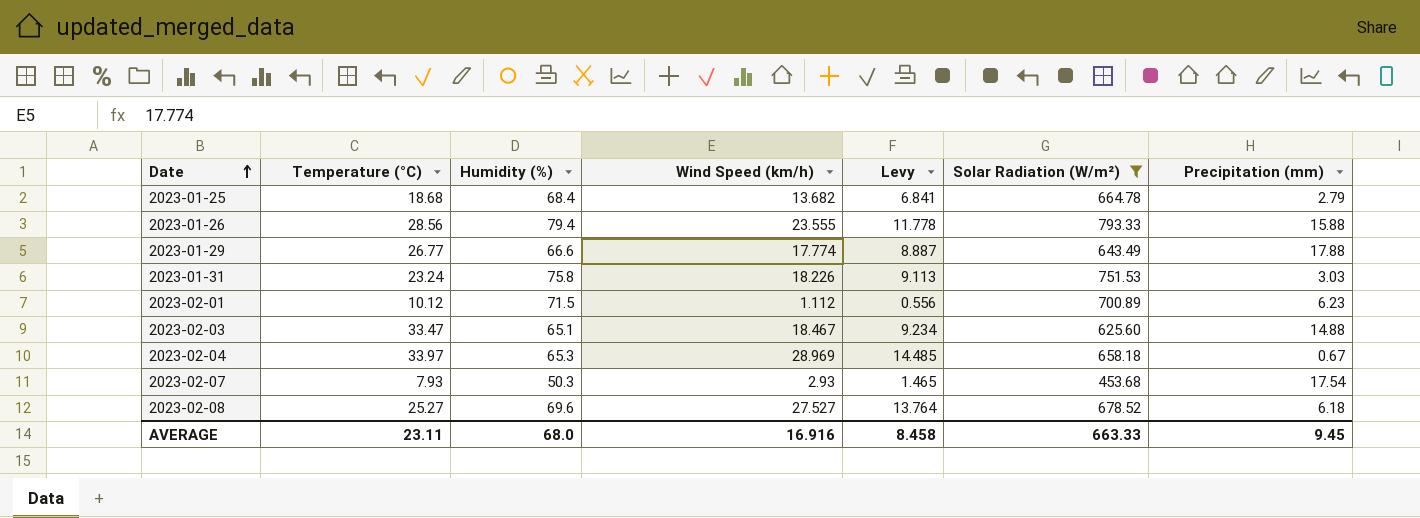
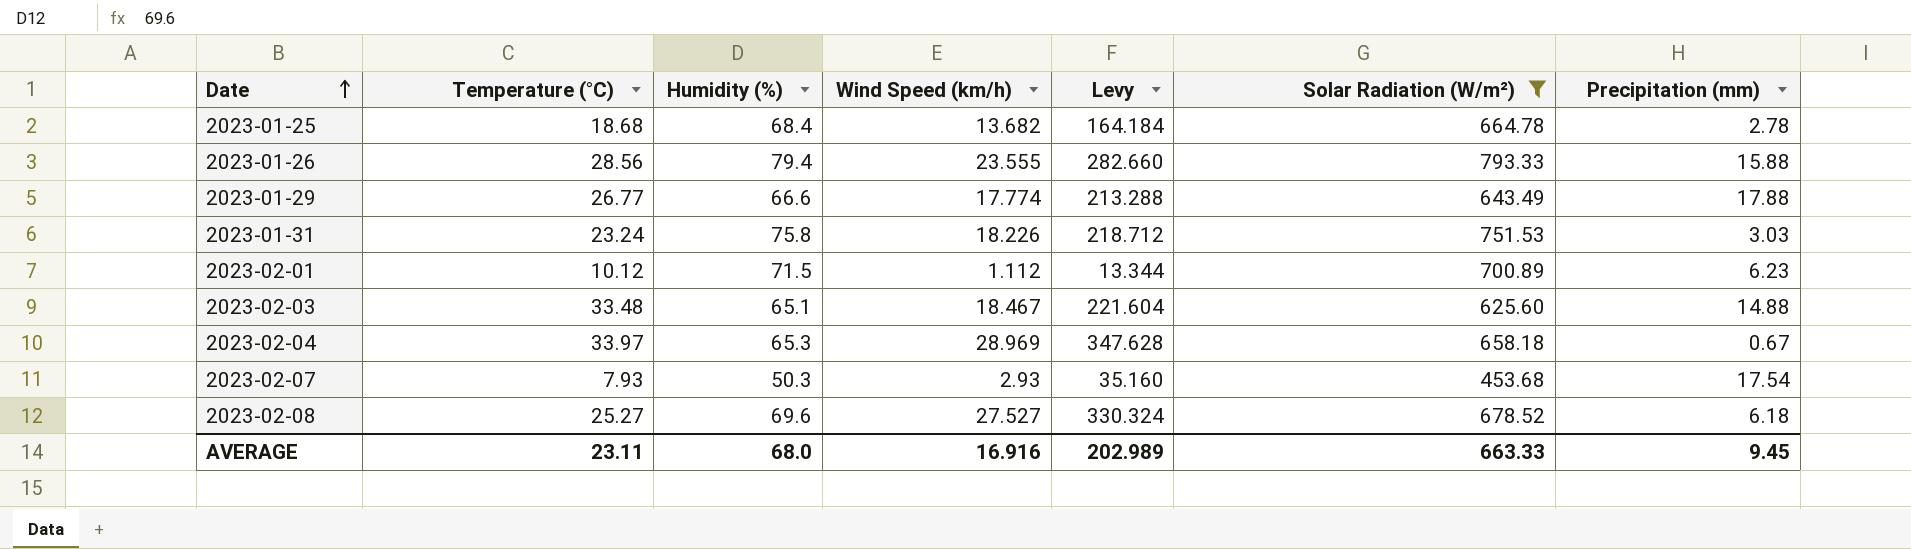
column Levy | formula: [Wind Speed (km/h)] * 0.5 -> [Wind Speed (km/h)] * 12
2023-01-25 | Precipitation (mm): 2.79 -> 2.78
2023-02-03 | Temperature (°C): 33.47 -> 33.48
AVERAGE | Levy: 8.458 -> 202.989

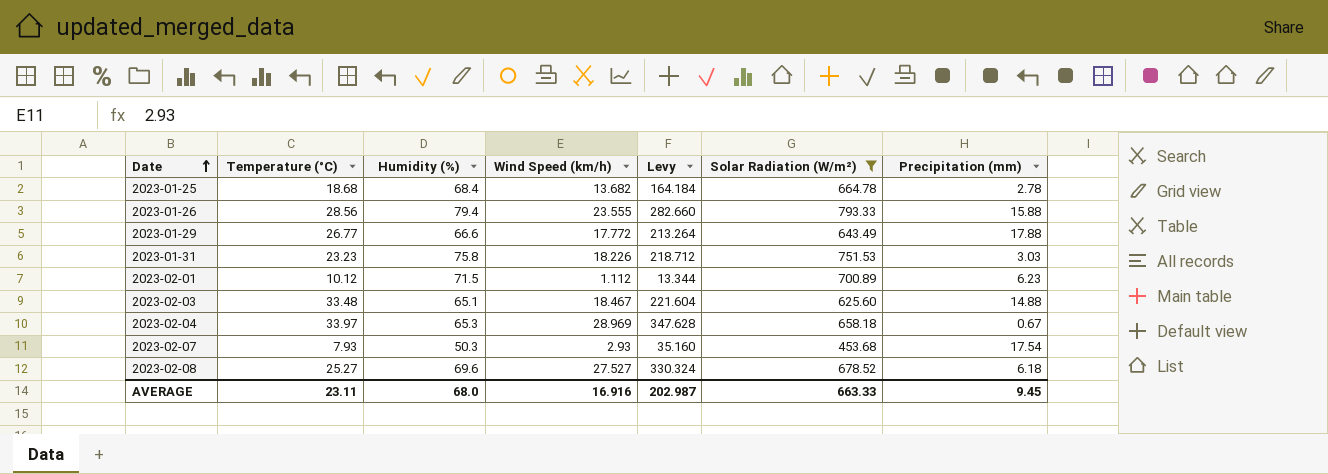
2023-01-29 | Wind Speed (km/h): 17.774 -> 17.772
2023-01-29 | Levy: 213.288 -> 213.264
2023-01-31 | Temperature (°C): 23.24 -> 23.23
AVERAGE | Levy: 202.989 -> 202.987

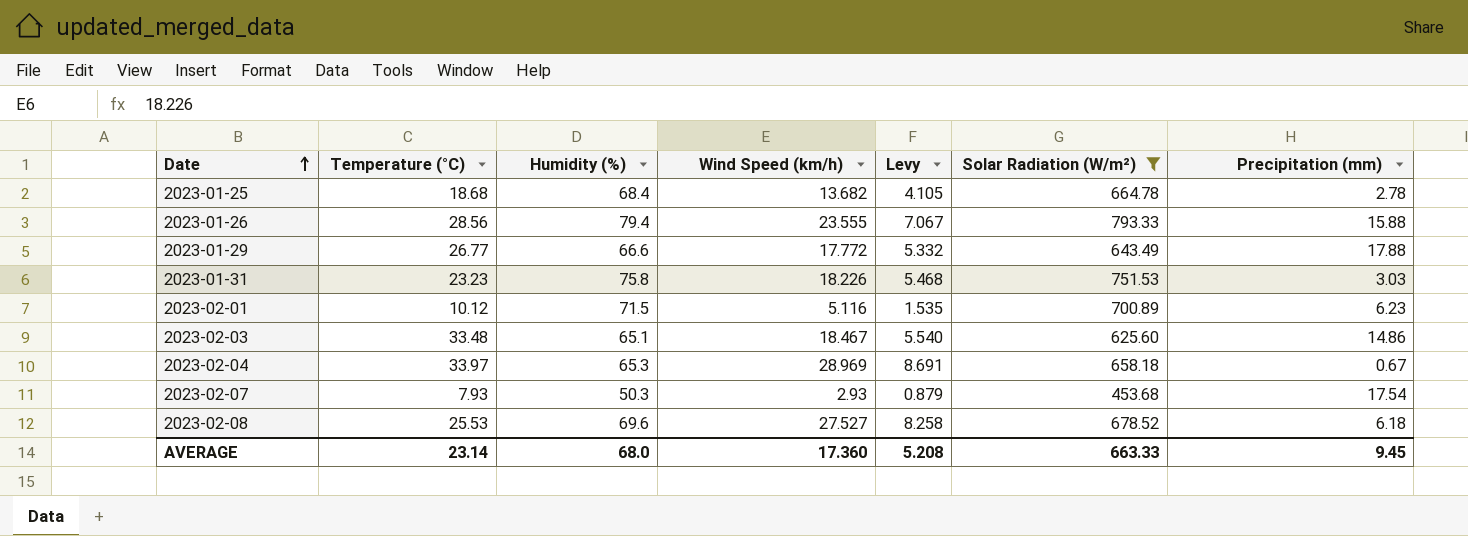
column Levy | formula: [Wind Speed (km/h)] * 12 -> [Wind Speed (km/h)] * 0.3
2023-02-01 | Wind Speed (km/h): 1.112 -> 5.116
2023-02-03 | Precipitation (mm): 14.88 -> 14.86
2023-02-08 | Temperature (°C): 25.27 -> 25.53
AVERAGE | Temperature (°C): 23.11 -> 23.14
AVERAGE | Wind Speed (km/h): 16.916 -> 17.360
AVERAGE | Levy: 202.987 -> 5.208

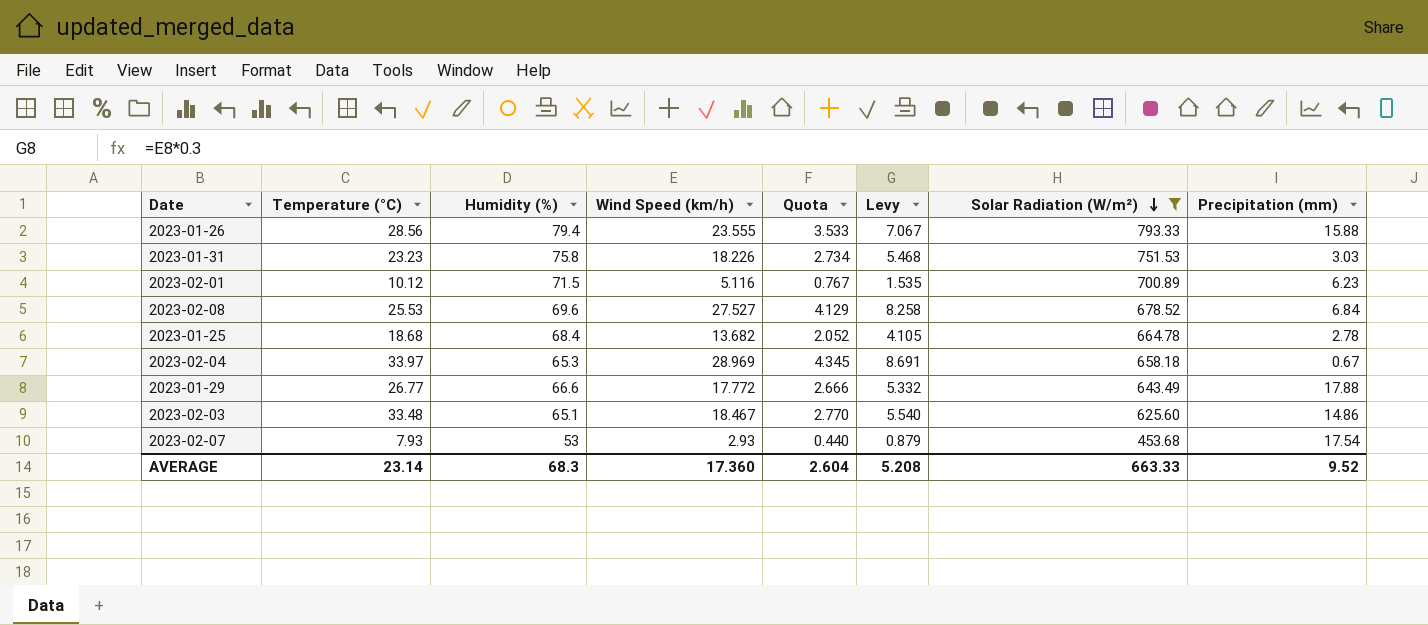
row order: Date ascending -> Solar Radiation (W/m²) descending
column Quota | formula: none -> [Wind Speed (km/h)] * 0.15
2023-02-08 | Precipitation (mm): 6.18 -> 6.84
2023-02-07 | Humidity (%): 50.3 -> 53
AVERAGE | Humidity (%): 68.0 -> 68.3
AVERAGE | Precipitation (mm): 9.45 -> 9.52

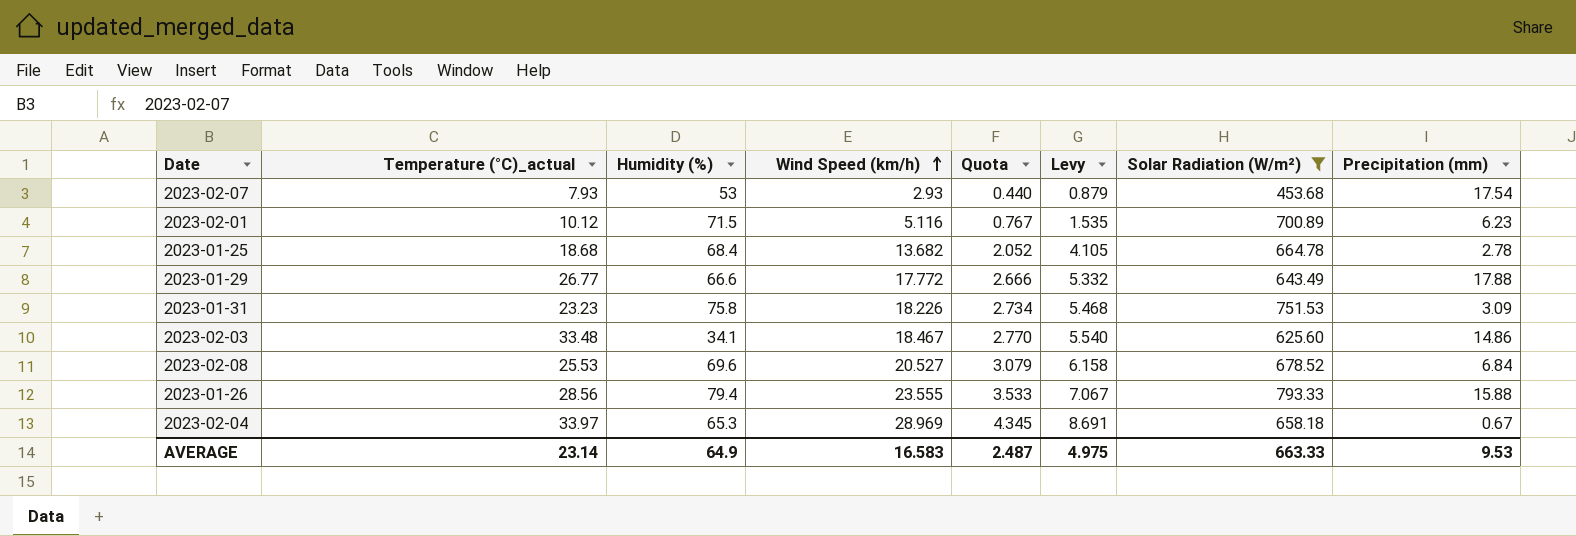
row order: Solar Radiation (W/m²) descending -> Wind Speed (km/h) ascending
column name: Temperature (°C) -> Temperature (°C)_actual
2023-01-31 | Precipitation (mm): 3.03 -> 3.09
2023-02-03 | Humidity (%): 65.1 -> 34.1
2023-02-08 | Wind Speed (km/h): 27.527 -> 20.527
2023-02-08 | Quota: 4.129 -> 3.079
2023-02-08 | Levy: 8.258 -> 6.158
AVERAGE | Humidity (%): 68.3 -> 64.9
AVERAGE | Wind Speed (km/h): 17.360 -> 16.583
AVERAGE | Quota: 2.604 -> 2.487
AVERAGE | Levy: 5.208 -> 4.975
AVERAGE | Precipitation (mm): 9.52 -> 9.53

